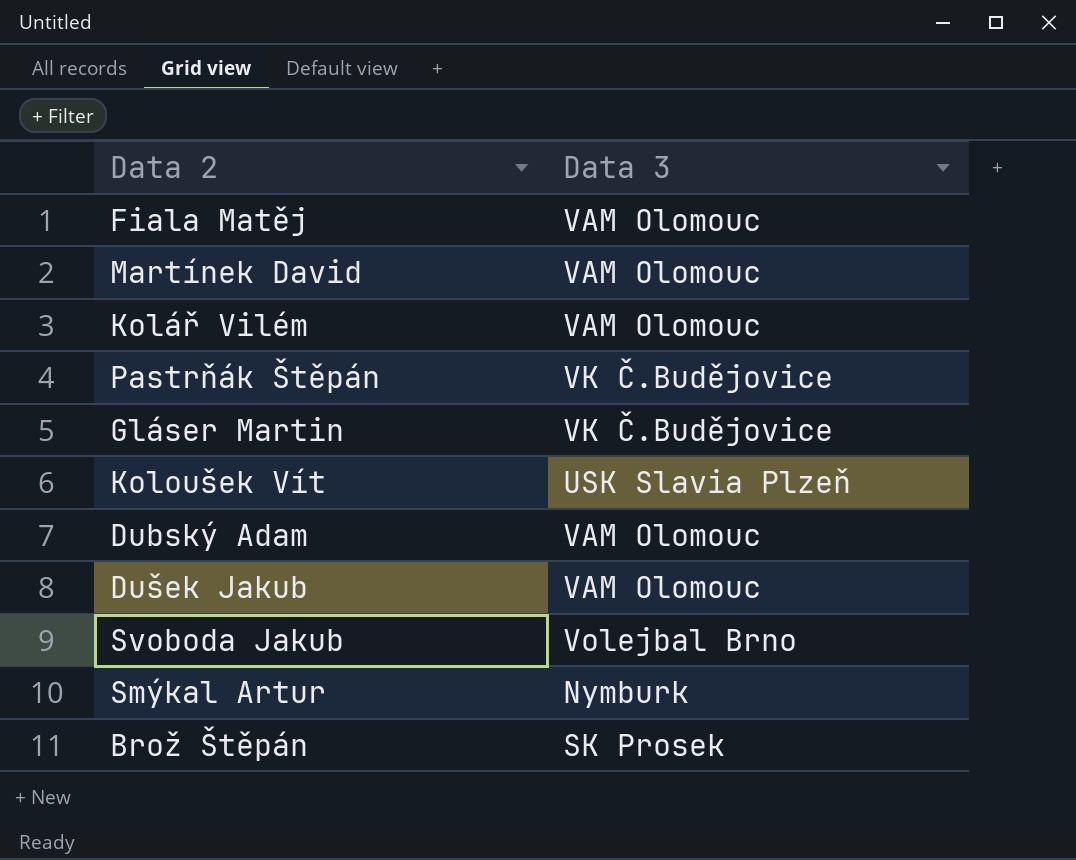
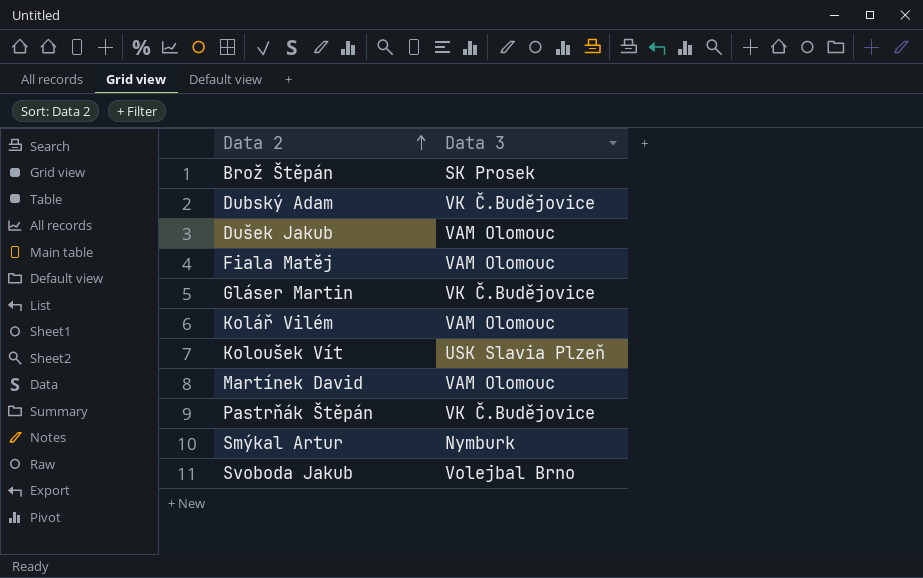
row order: none -> Data 2 ascending
Dubský Adam | Data 3: VAM Olomouc -> VK Č.Budějovice

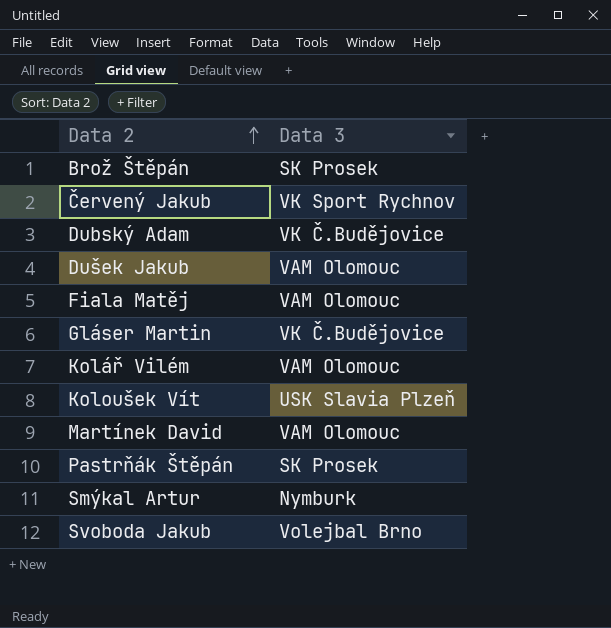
row Červený Jakub: none -> VK Sport Rychnov
Pastrňák Štěpán | Data 3: VK Č.Budějovice -> SK Prosek

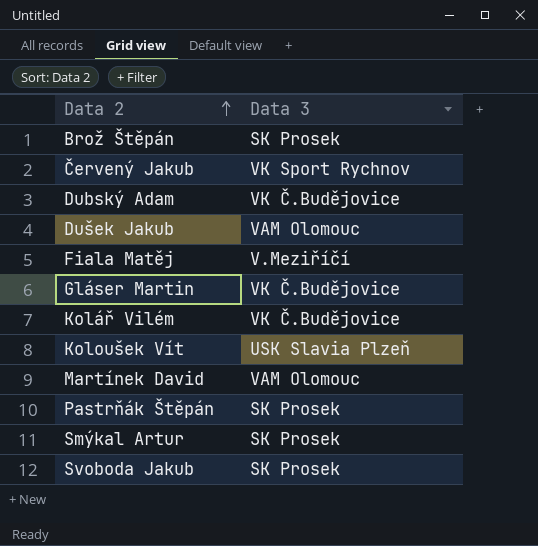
Fiala Matěj | Data 3: VAM Olomouc -> V.Meziříčí
Kolář Vilém | Data 3: VAM Olomouc -> VK Č.Budějovice
Smýkal Artur | Data 3: Nymburk -> SK Prosek
Svoboda Jakub | Data 3: Volejbal Brno -> SK Prosek

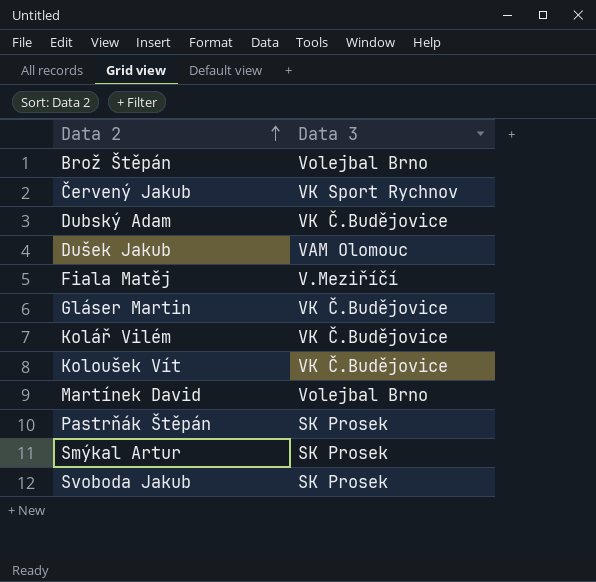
Brož Štěpán | Data 3: SK Prosek -> Volejbal Brno
Koloušek Vít | Data 3: USK Slavia Plzeň -> VK Č.Budějovice
Martínek David | Data 3: VAM Olomouc -> Volejbal Brno

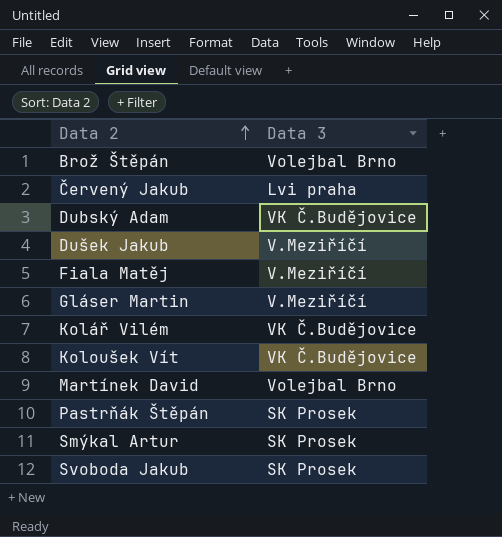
Červený Jakub | Data 3: VK Sport Rychnov -> Lvi praha
Dušek Jakub | Data 3: VAM Olomouc -> V.Meziříčí
Gláser Martin | Data 3: VK Č.Budějovice -> V.Meziříčí

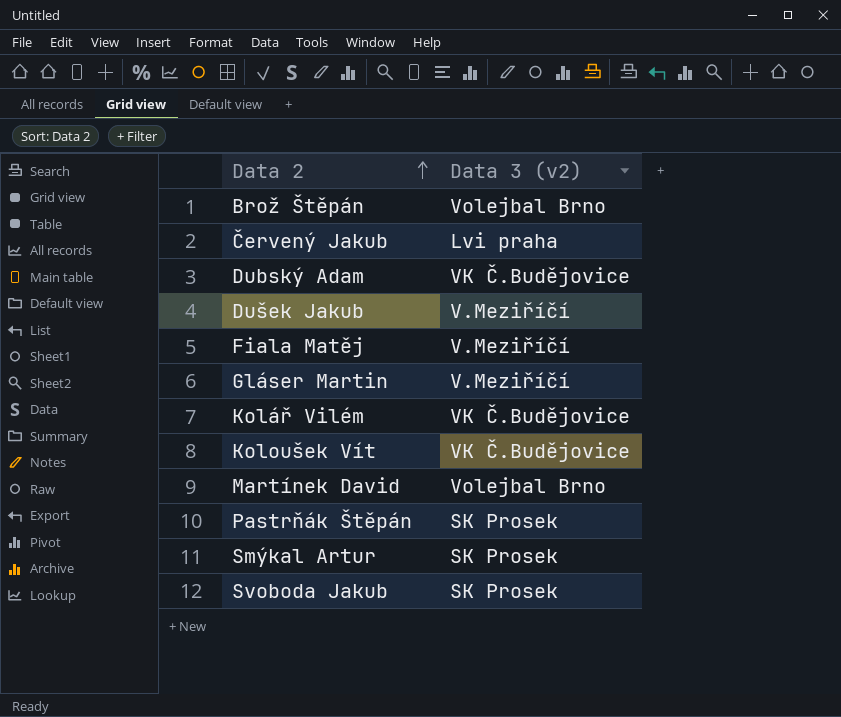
column name: Data 3 -> Data 3 (v2)

